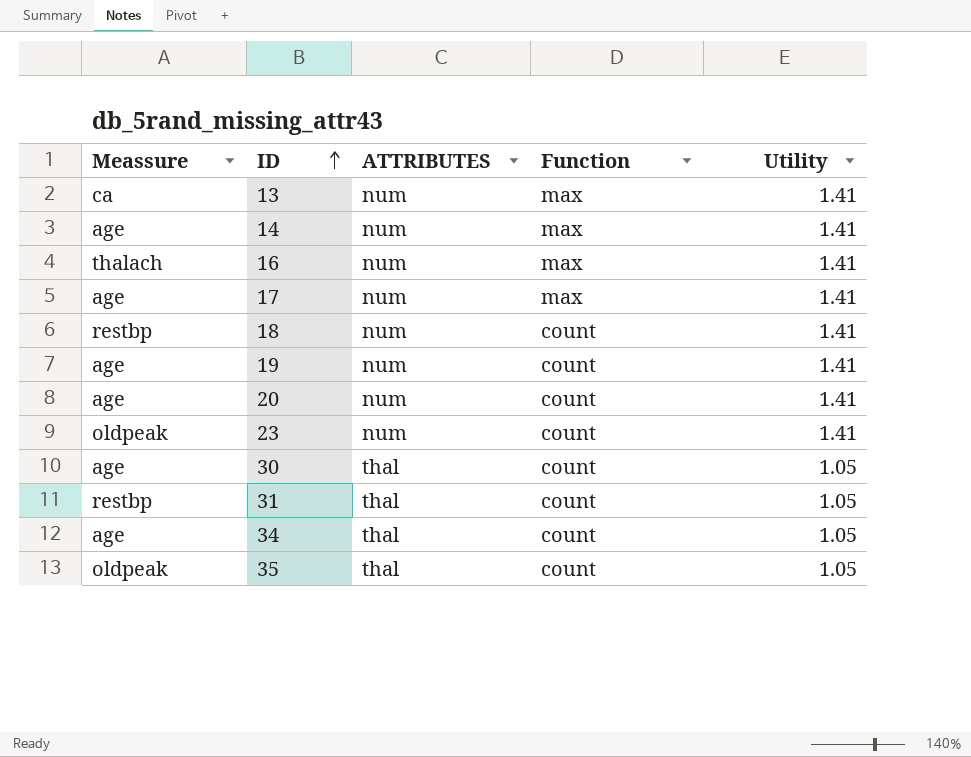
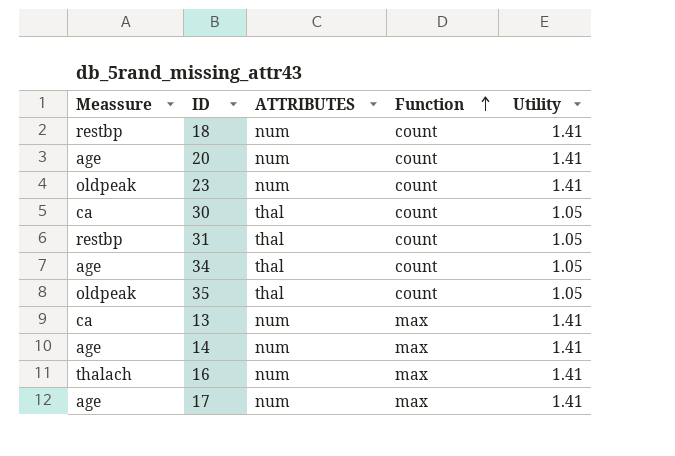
row order: ID ascending -> Function ascending
row 19: age | num | count | 1.41 -> none
30 | Meassure: age -> ca

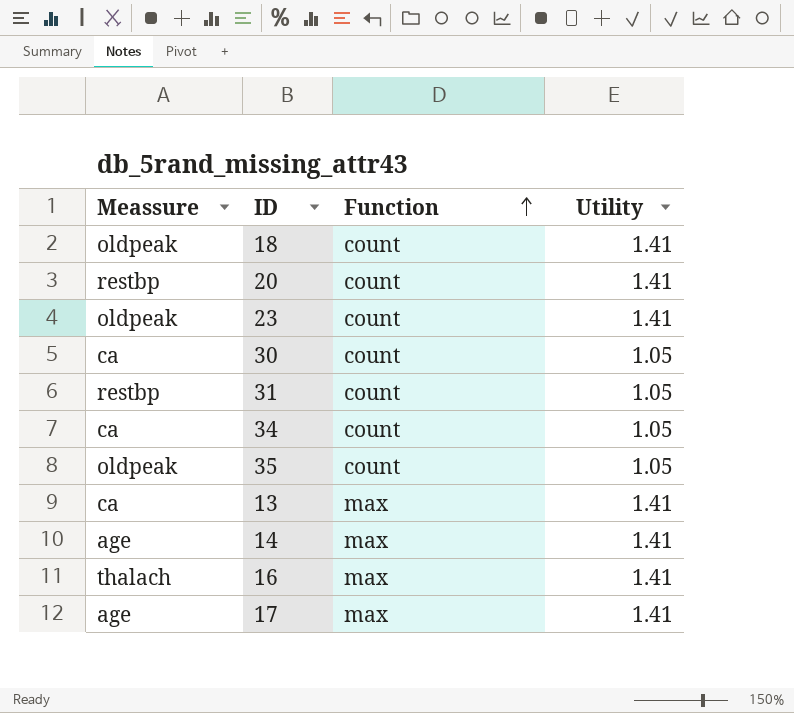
column ATTRIBUTES | position: 3 -> none
18 | Meassure: restbp -> oldpeak
20 | Meassure: age -> restbp
34 | Meassure: age -> ca

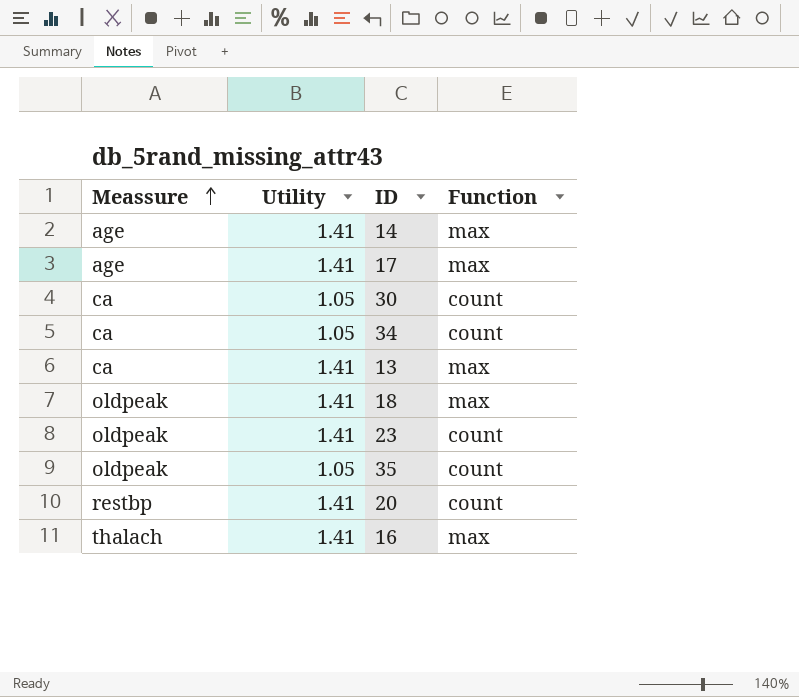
row order: Function ascending -> Meassure ascending
column Utility | position: 4 -> 2
row 31: restbp | count | 1.05 -> none
18 | Function: count -> max

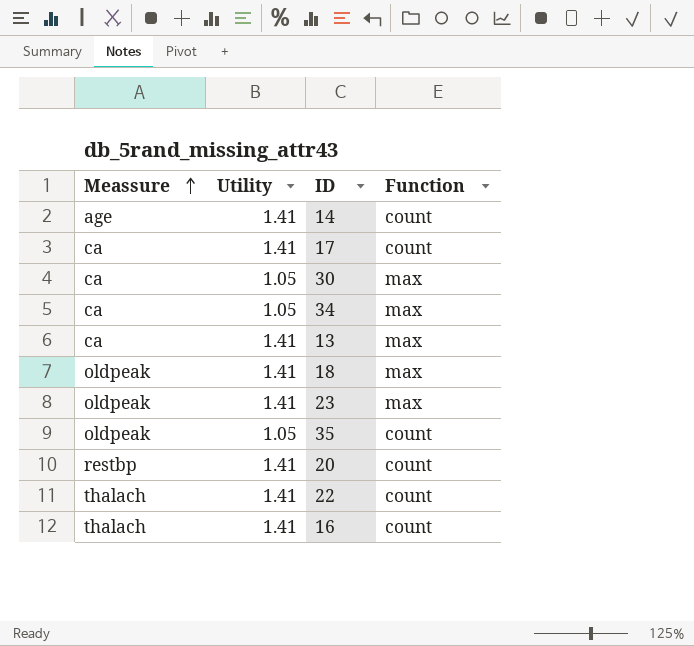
14 | Function: max -> count
17 | Meassure: age -> ca
17 | Function: max -> count
30 | Function: count -> max
34 | Function: count -> max
23 | Function: count -> max
row 22: none -> thalach | 1.41 | count
16 | Function: max -> count

